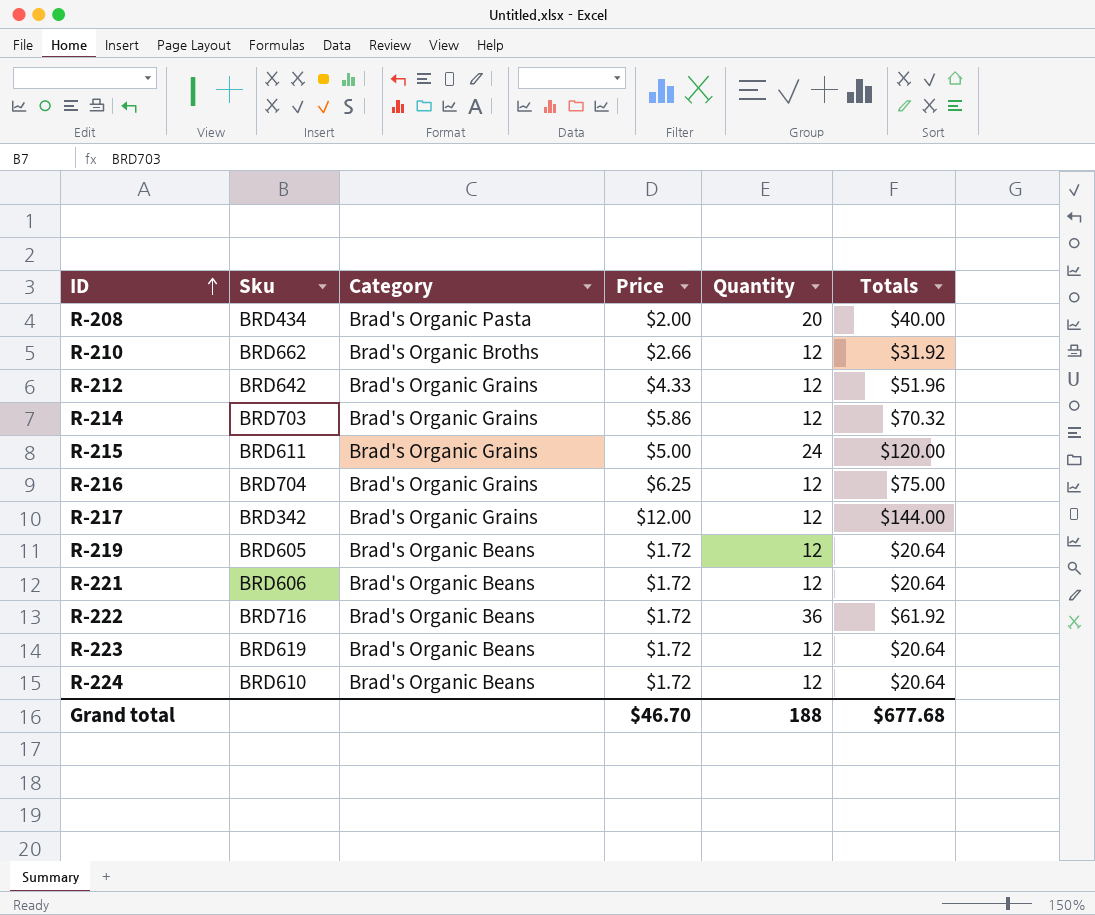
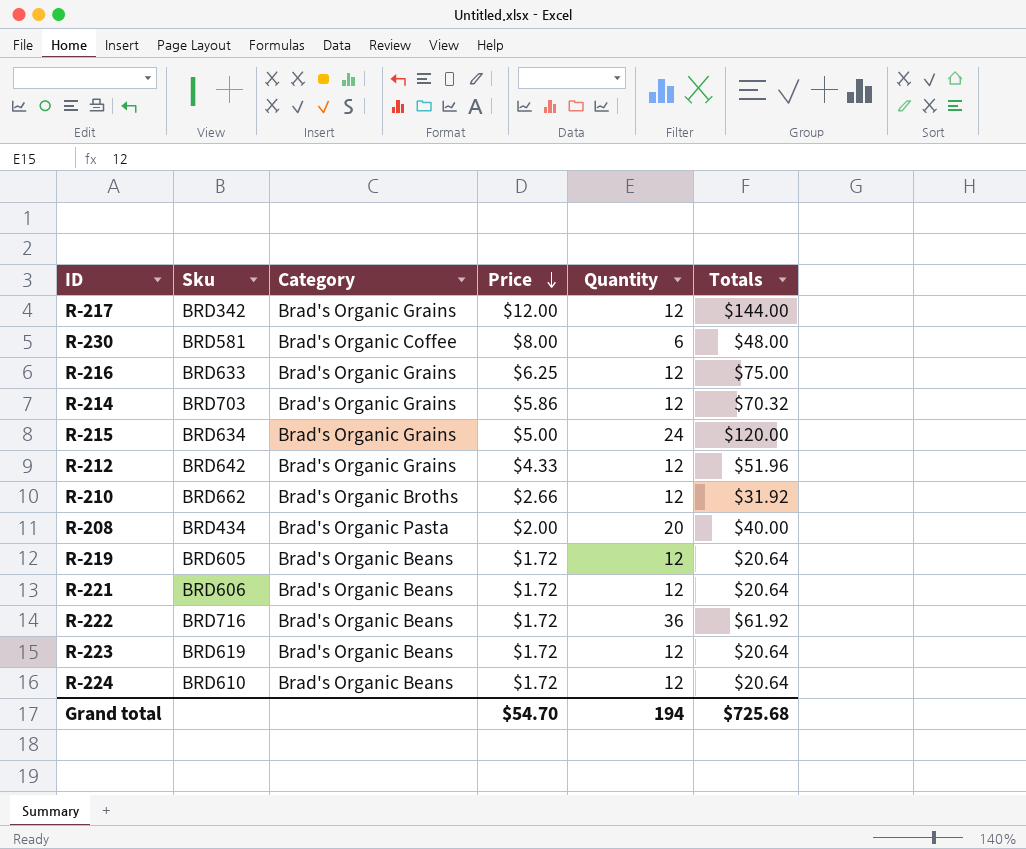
row order: ID ascending -> Price descending
row R-230: none -> BRD581 | Brad's Organic Coffee | $8.00 | 6 | $48.00
R-216 | Sku: BRD704 -> BRD633
R-215 | Sku: BRD611 -> BRD634
Grand total | Price: $46.70 -> $54.70
Grand total | Quantity: 188 -> 194
Grand total | Totals: $677.68 -> $725.68

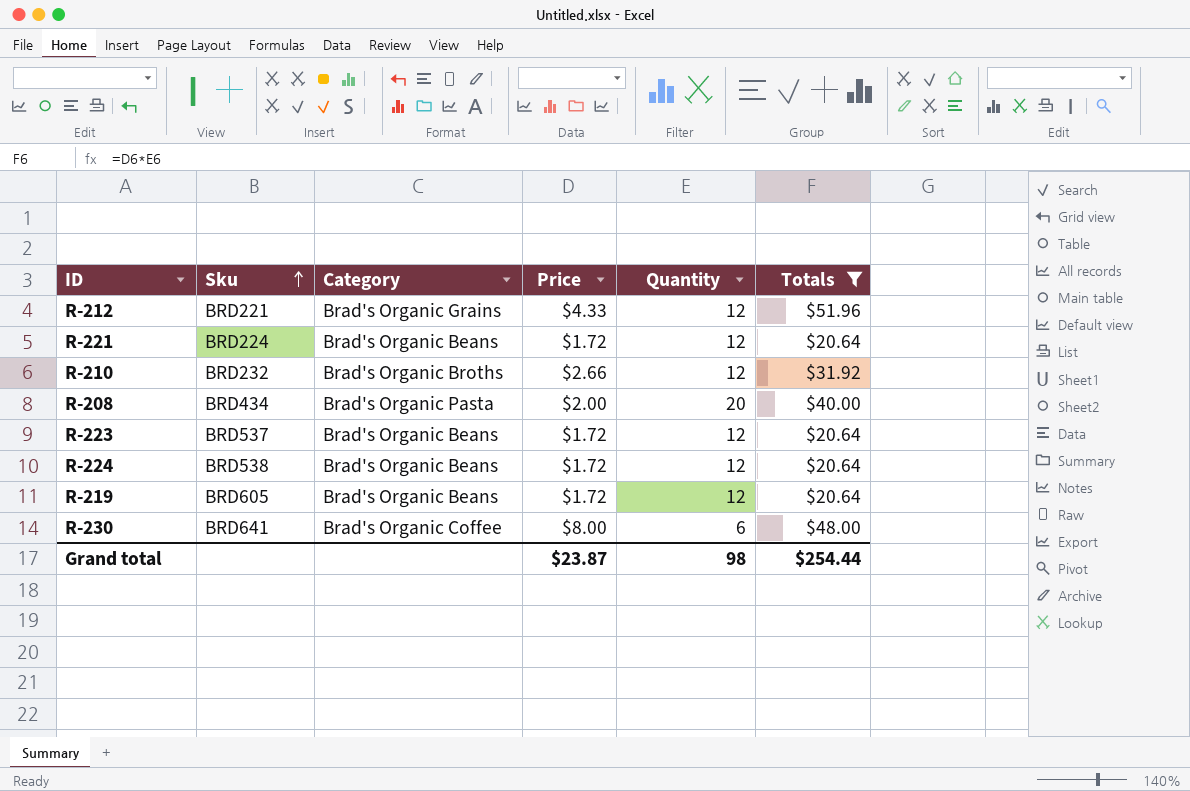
filter: none -> Totals <= $51.96
row order: Price descending -> Sku ascending
R-212 | Sku: BRD642 -> BRD221
R-221 | Sku: BRD606 -> BRD224
R-210 | Sku: BRD662 -> BRD232
R-223 | Sku: BRD619 -> BRD537
R-224 | Sku: BRD610 -> BRD538
R-230 | Sku: BRD581 -> BRD641
Grand total | Price: $54.70 -> $23.87
Grand total | Quantity: 194 -> 98
Grand total | Totals: $725.68 -> $254.44

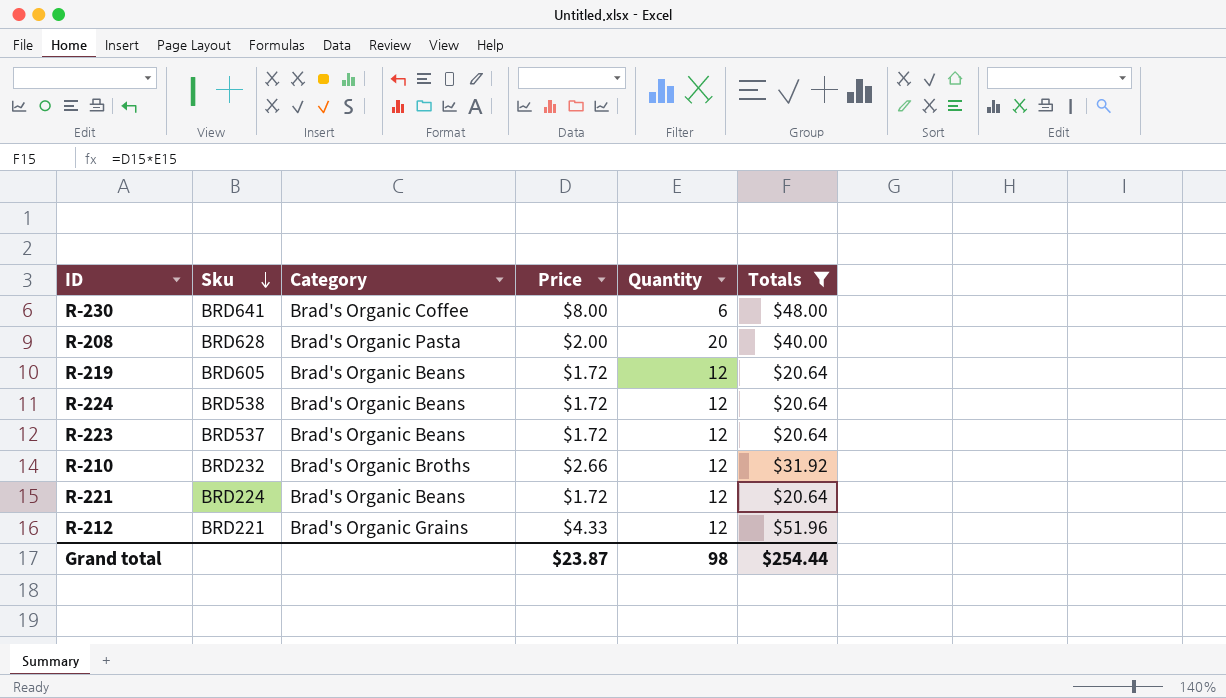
row order: Sku ascending -> Sku descending
R-208 | Sku: BRD434 -> BRD628

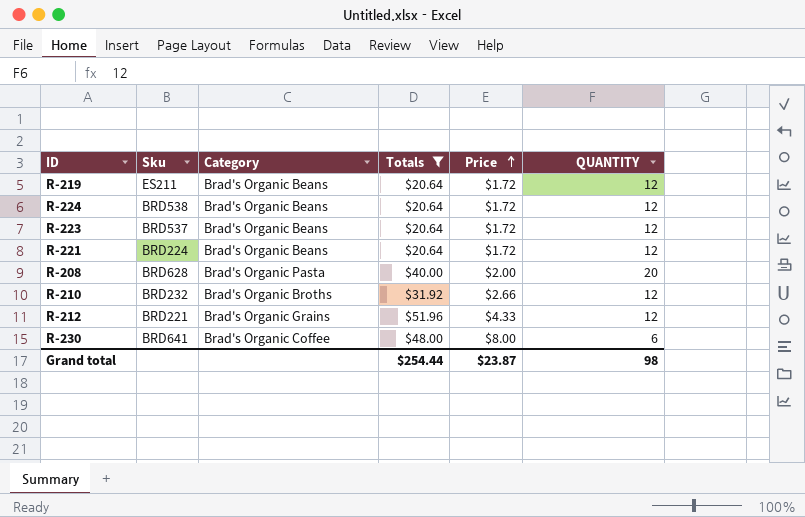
row order: Sku descending -> Price ascending
column Totals | position: 6 -> 4
column name: Quantity -> QUANTITY
R-219 | Sku: BRD605 -> ES211

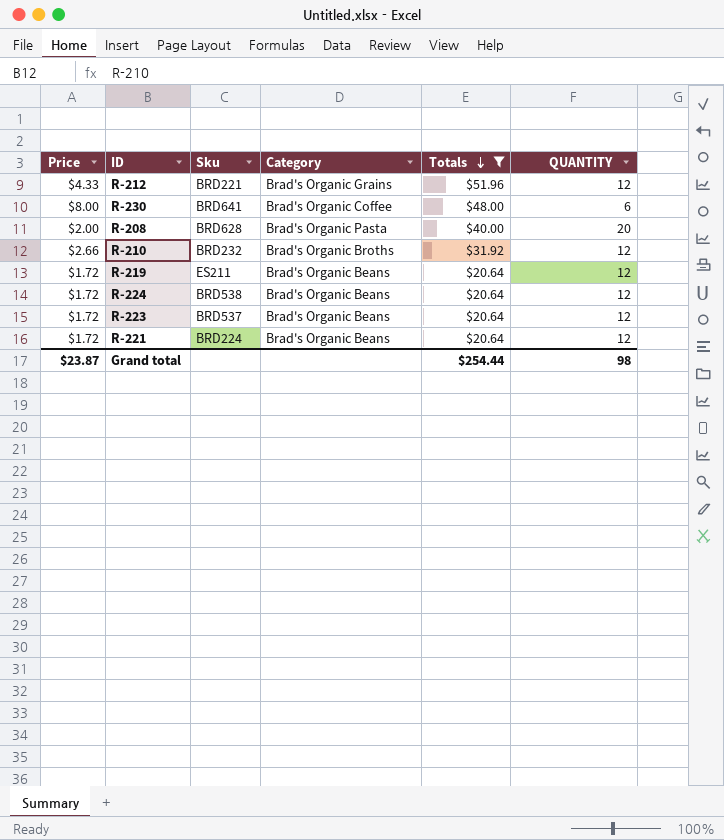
row order: Price ascending -> Totals descending
column Price | position: 5 -> 1

